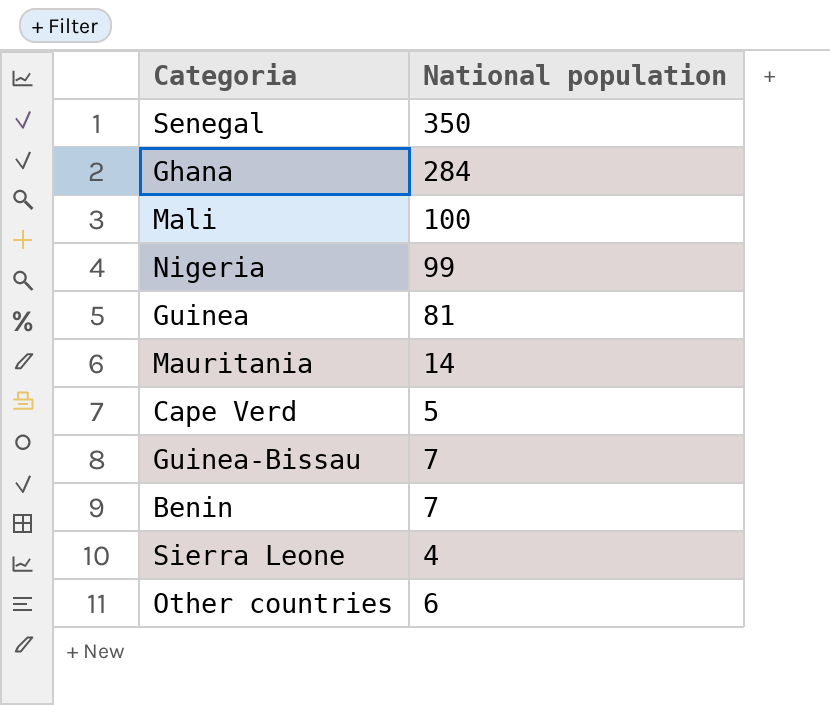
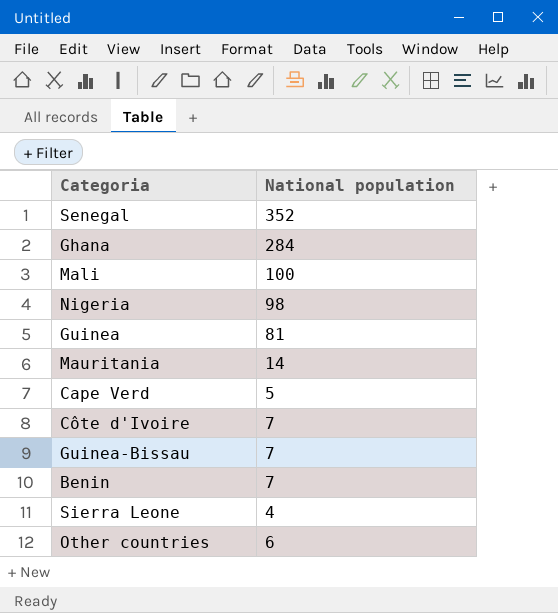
Senegal | National population: 350 -> 352
Nigeria | National population: 99 -> 98
row Côte d'Ivoire: none -> 7

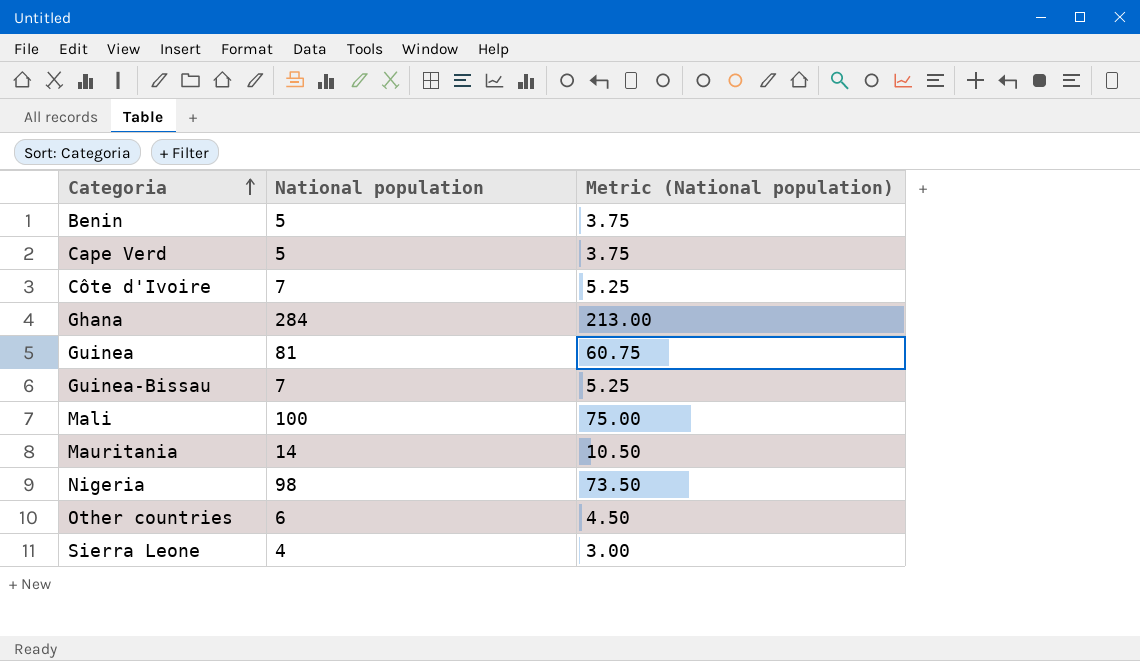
row order: none -> Categoria ascending
column Metric (National population) | formula: none -> [National population] * 0.75
row Senegal: 352 -> none
Benin | National population: 7 -> 5

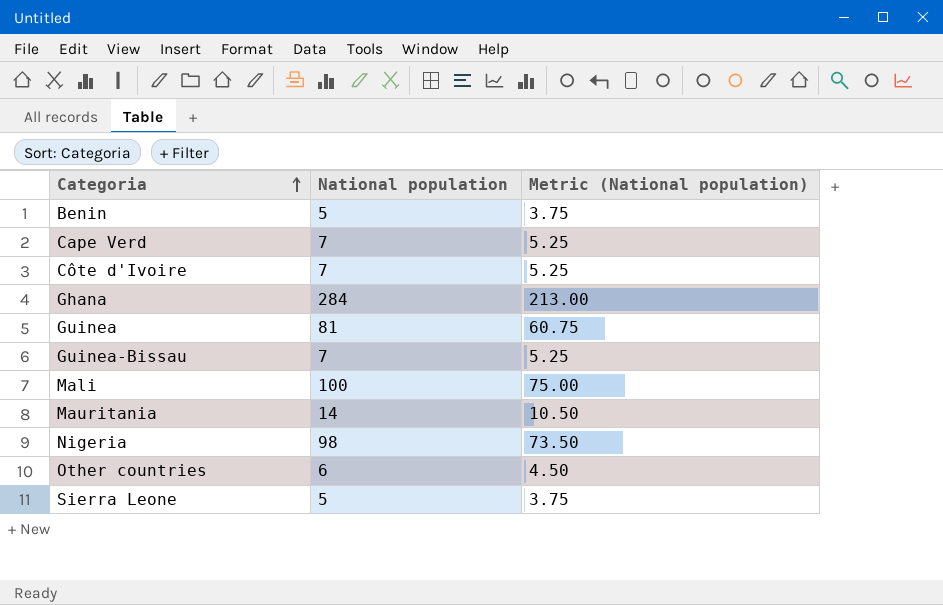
Cape Verd | National population: 5 -> 7
Cape Verd | Metric (National population): 3.75 -> 5.25
Sierra Leone | National population: 4 -> 5
Sierra Leone | Metric (National population): 3.00 -> 3.75

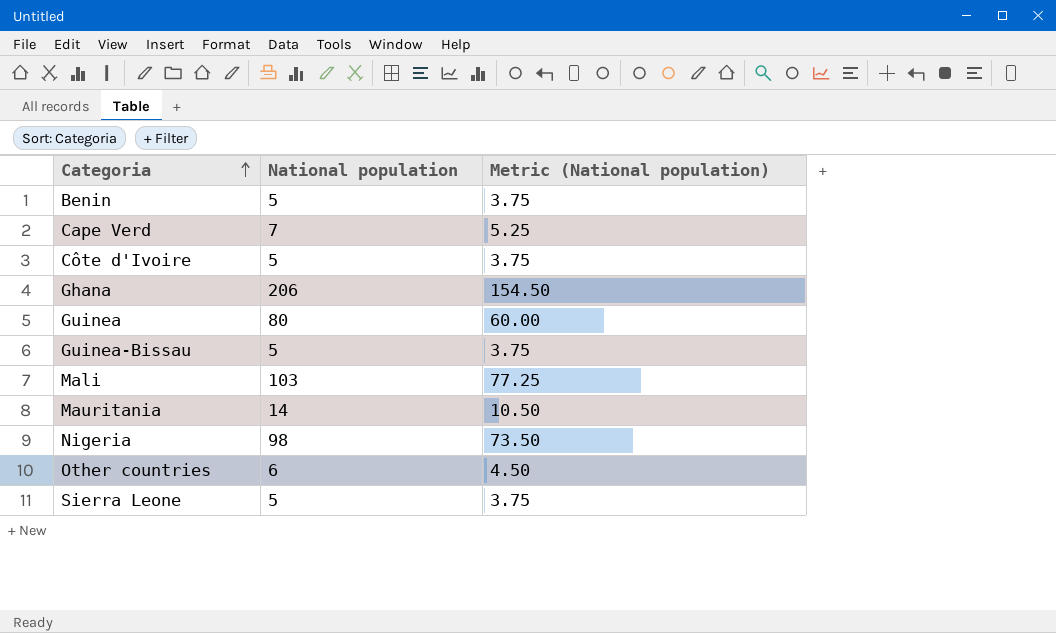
Côte d'Ivoire | National population: 7 -> 5
Côte d'Ivoire | Metric (National population): 5.25 -> 3.75
Ghana | National population: 284 -> 206
Ghana | Metric (National population): 213.00 -> 154.50
Guinea | National population: 81 -> 80
Guinea | Metric (National population): 60.75 -> 60.00
Guinea-Bissau | National population: 7 -> 5
Guinea-Bissau | Metric (National population): 5.25 -> 3.75
Mali | National population: 100 -> 103
Mali | Metric (National population): 75.00 -> 77.25

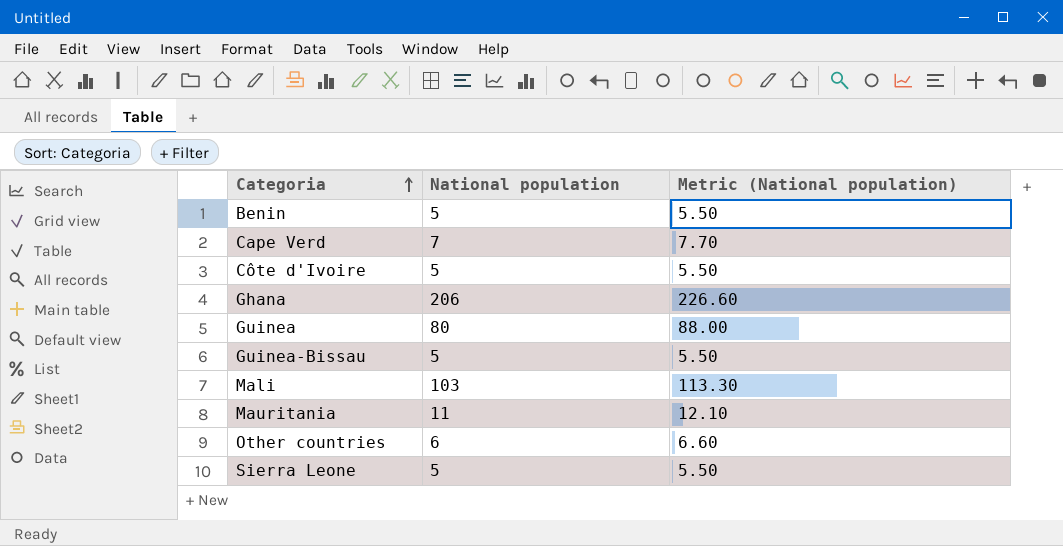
column Metric (National population) | formula: [National population] * 0.75 -> [National population] * 1.1
row Nigeria: 98 | 73.50 -> none
Mauritania | National population: 14 -> 11

